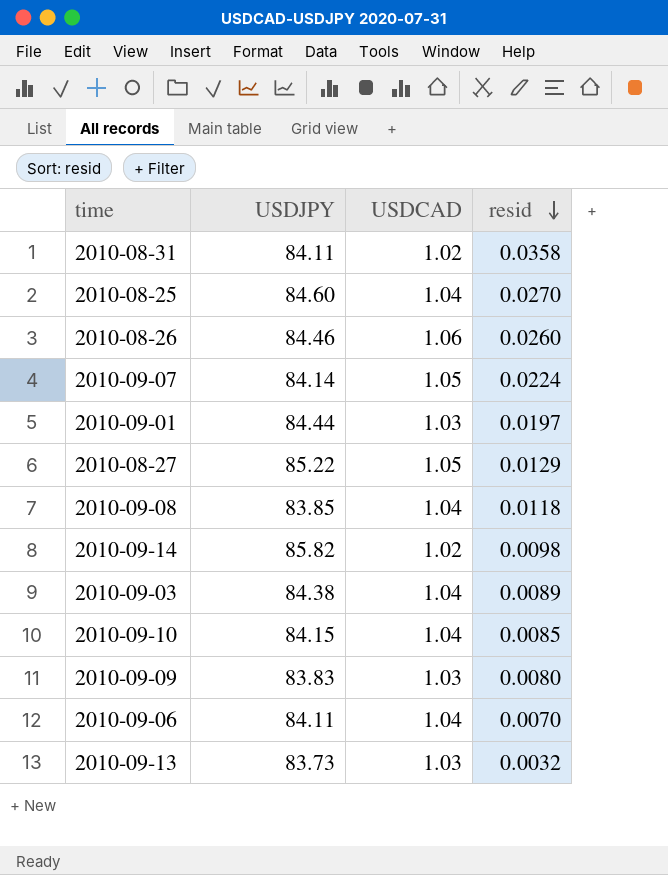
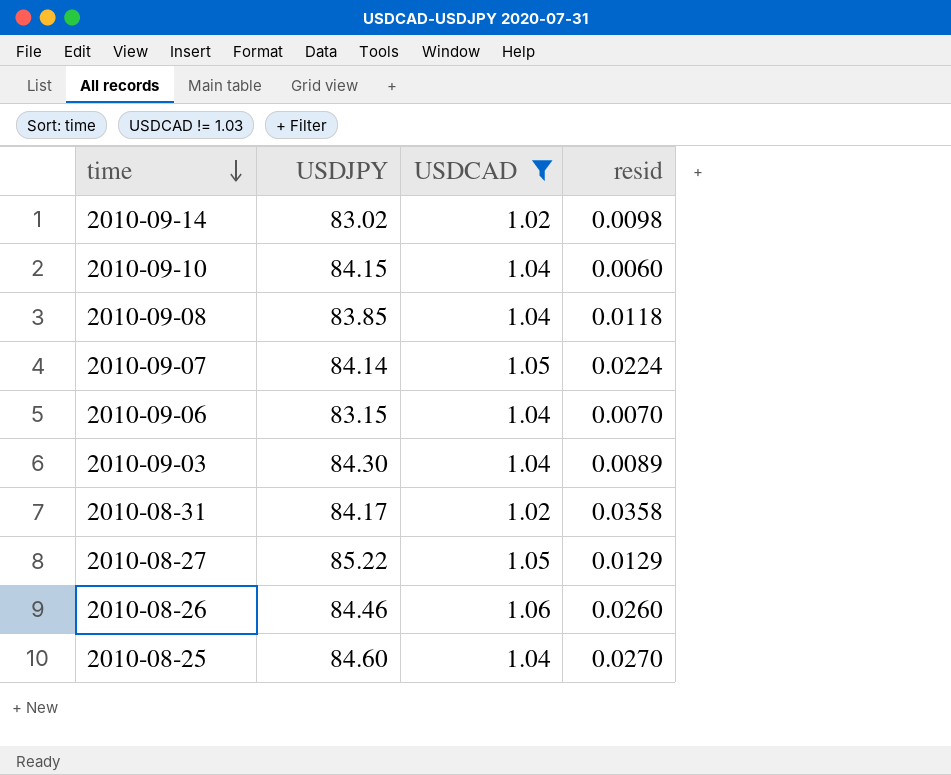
filter: none -> USDCAD != 1.03
row order: resid descending -> time descending
2010-09-14 | USDJPY: 85.82 -> 83.02
2010-09-10 | resid: 0.0085 -> 0.0060
2010-09-06 | USDJPY: 84.11 -> 83.15
2010-09-03 | USDJPY: 84.38 -> 84.30
2010-08-31 | USDJPY: 84.11 -> 84.17

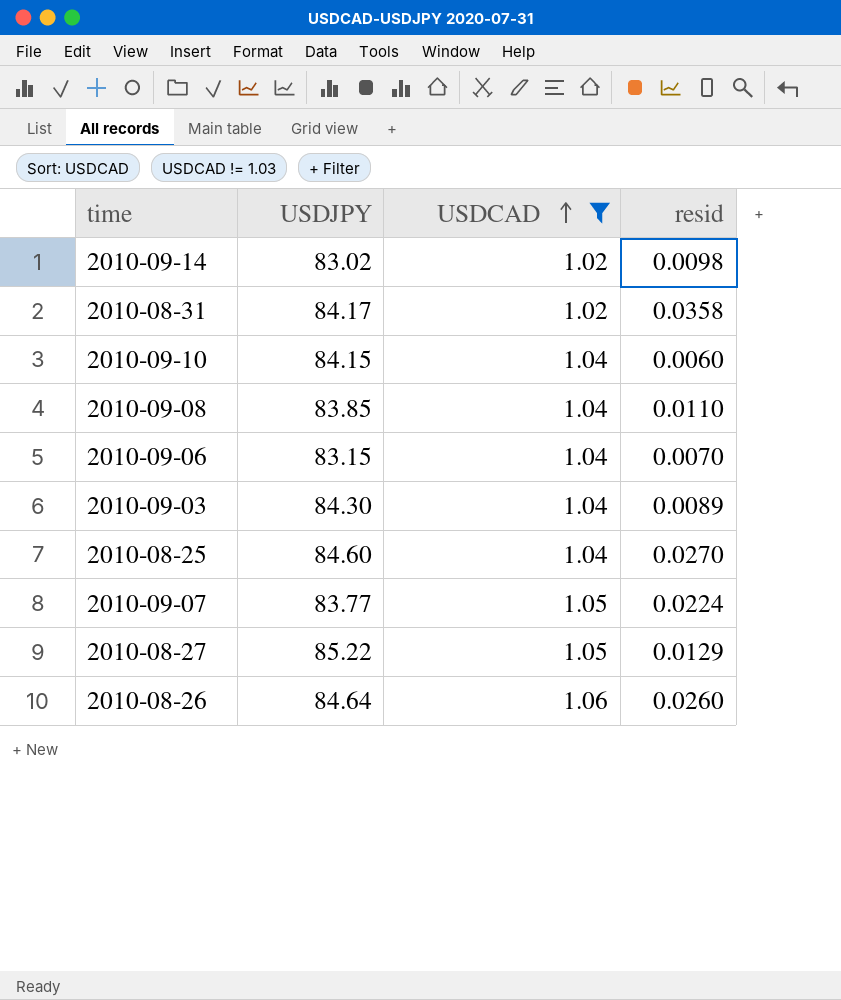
row order: time descending -> USDCAD ascending
2010-09-08 | resid: 0.0118 -> 0.0110
2010-09-07 | USDJPY: 84.14 -> 83.77
2010-08-26 | USDJPY: 84.46 -> 84.64

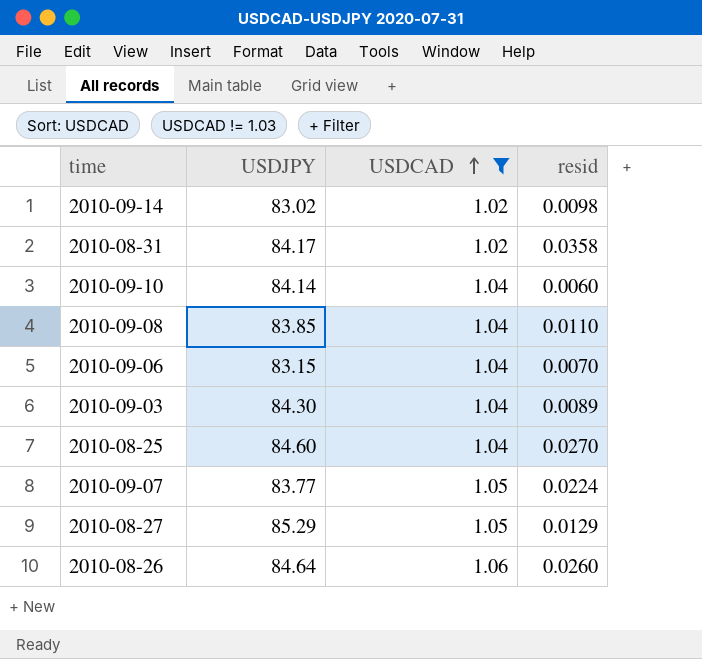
2010-09-10 | USDJPY: 84.15 -> 84.14
2010-08-27 | USDJPY: 85.22 -> 85.29

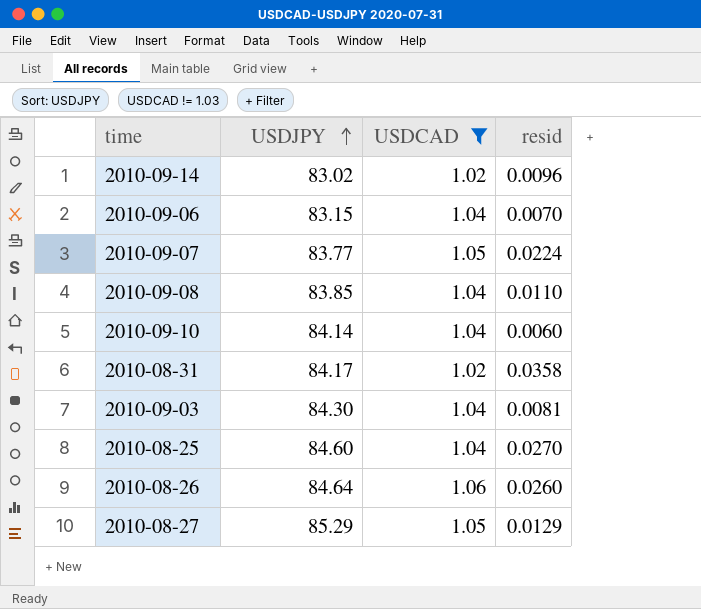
row order: USDCAD ascending -> USDJPY ascending
2010-09-14 | resid: 0.0098 -> 0.0096
2010-09-03 | resid: 0.0089 -> 0.0081

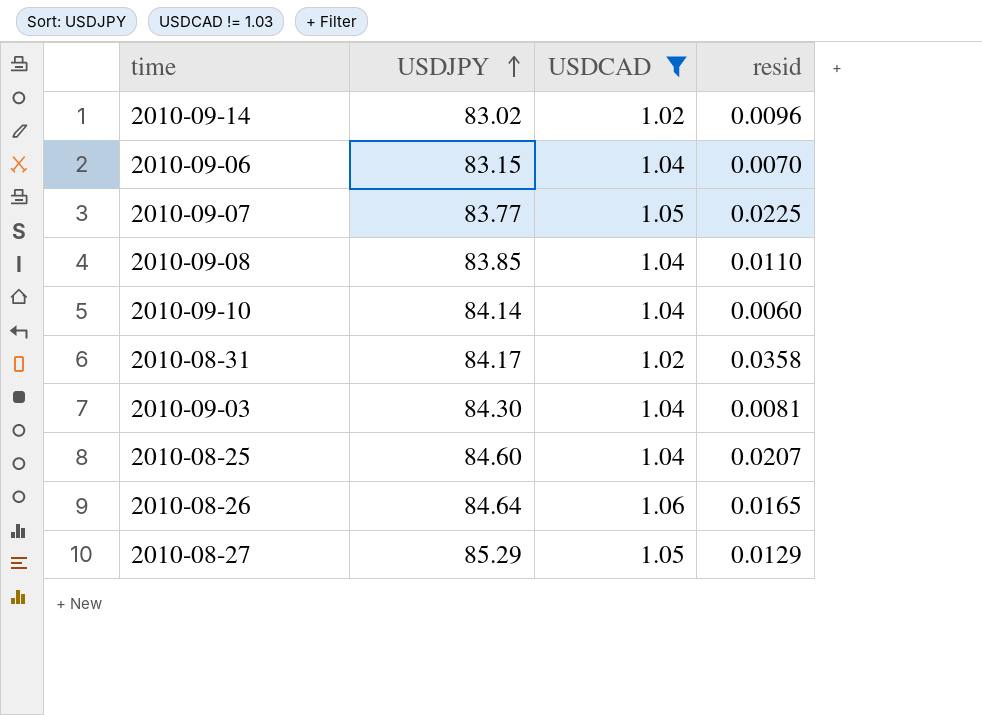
2010-09-07 | resid: 0.0224 -> 0.0225
2010-08-25 | resid: 0.0270 -> 0.0207
2010-08-26 | resid: 0.0260 -> 0.0165

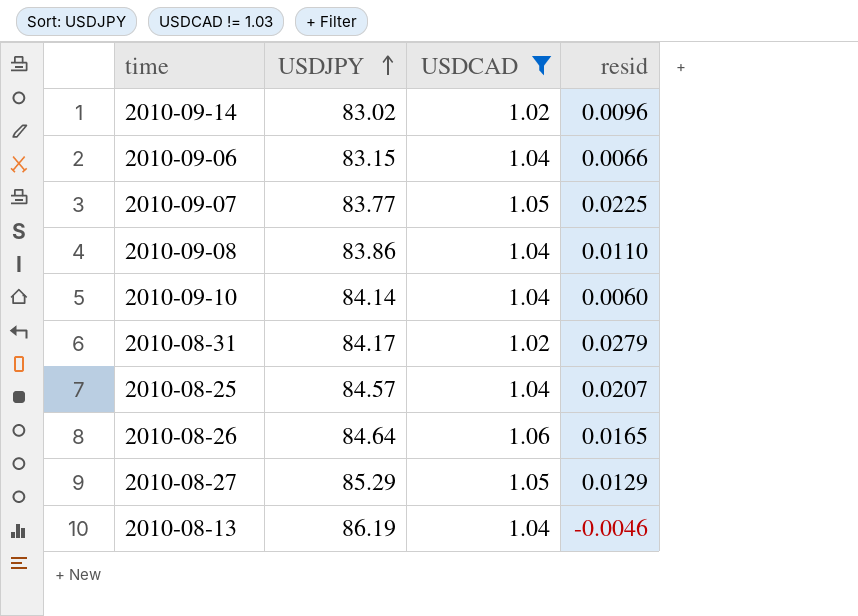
row 2010-09-03: 84.30 | 1.04 | 0.0081 -> none
2010-09-06 | resid: 0.0070 -> 0.0066
2010-09-08 | USDJPY: 83.85 -> 83.86
2010-08-31 | resid: 0.0358 -> 0.0279
2010-08-25 | USDJPY: 84.60 -> 84.57
row 2010-08-13: none -> 86.19 | 1.04 | -0.0046

